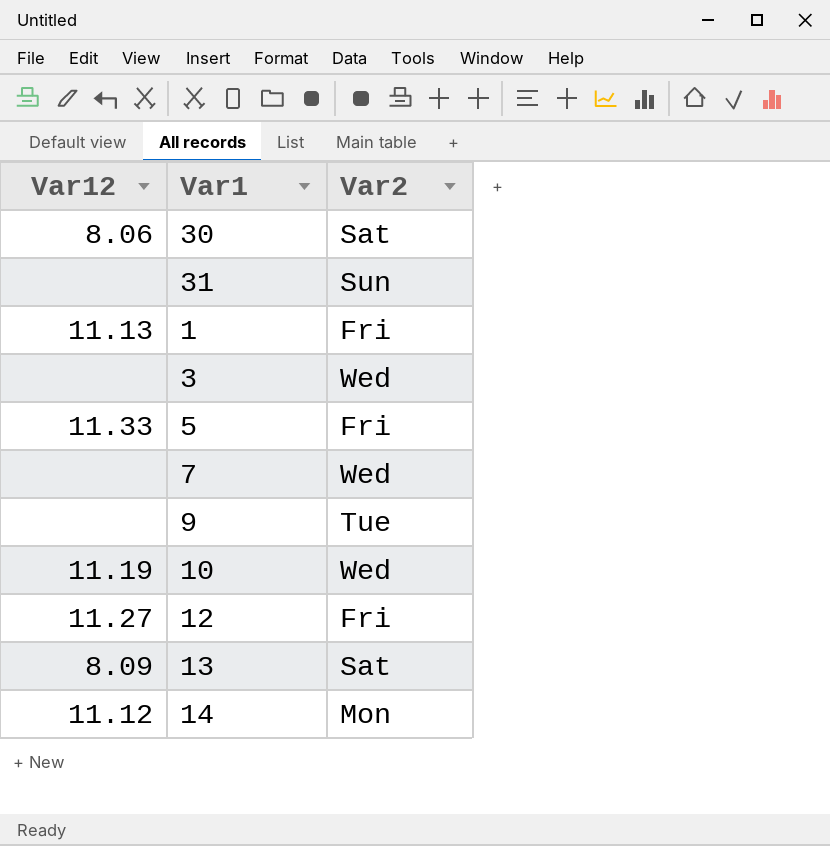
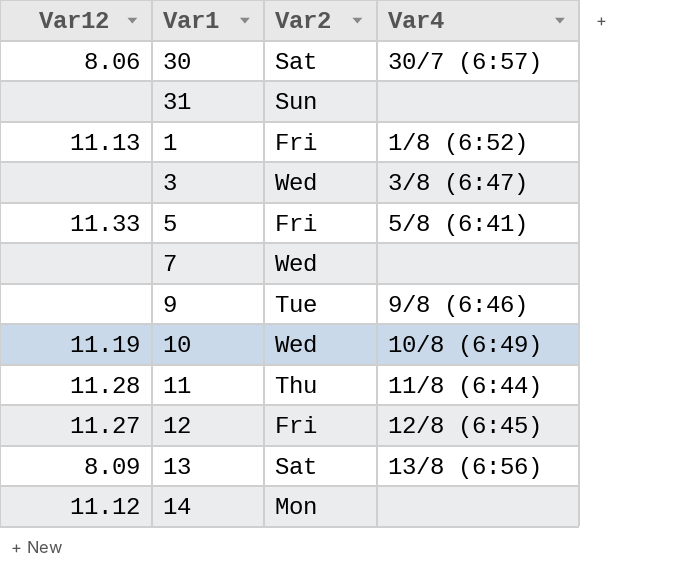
column Var4 | position: none -> 4
row 11: none -> 11.28 | Thu | 11/8 (6:44)

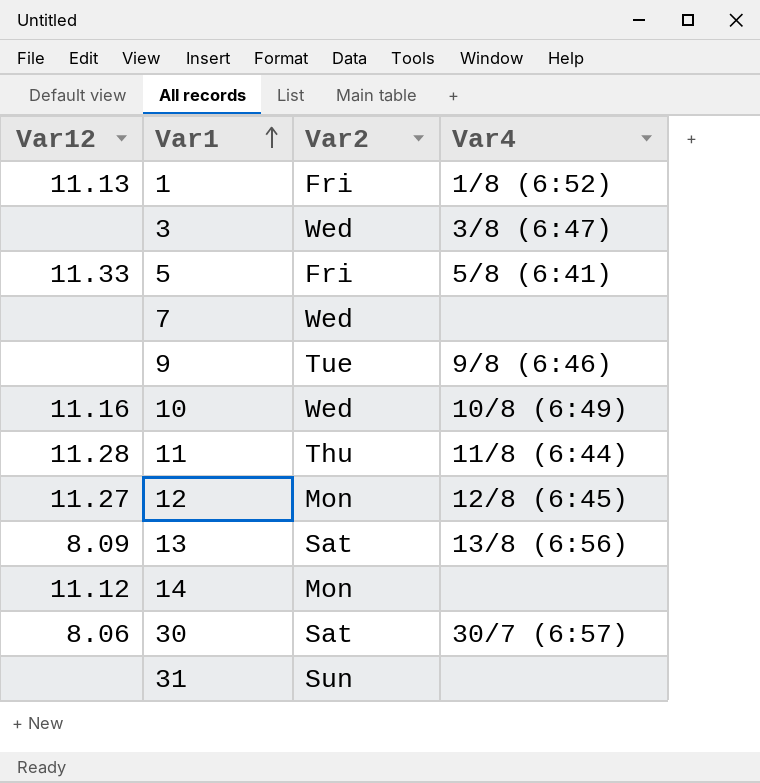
row order: none -> Var1 ascending
10 | Var12: 11.19 -> 11.16
12 | Var2: Fri -> Mon

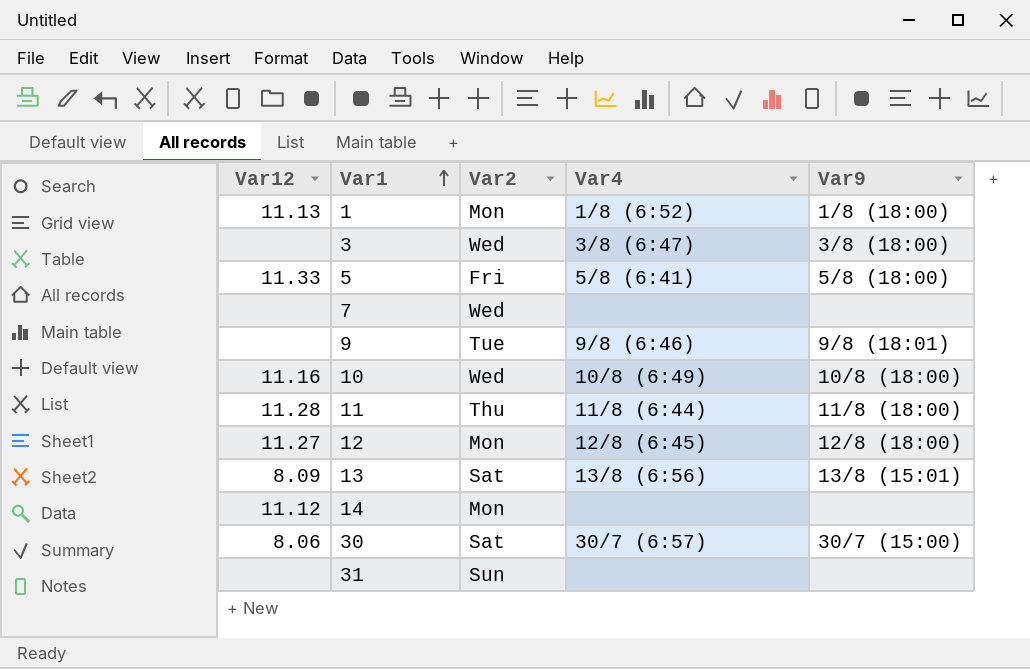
column Var9 | position: none -> 5
1 | Var2: Fri -> Mon

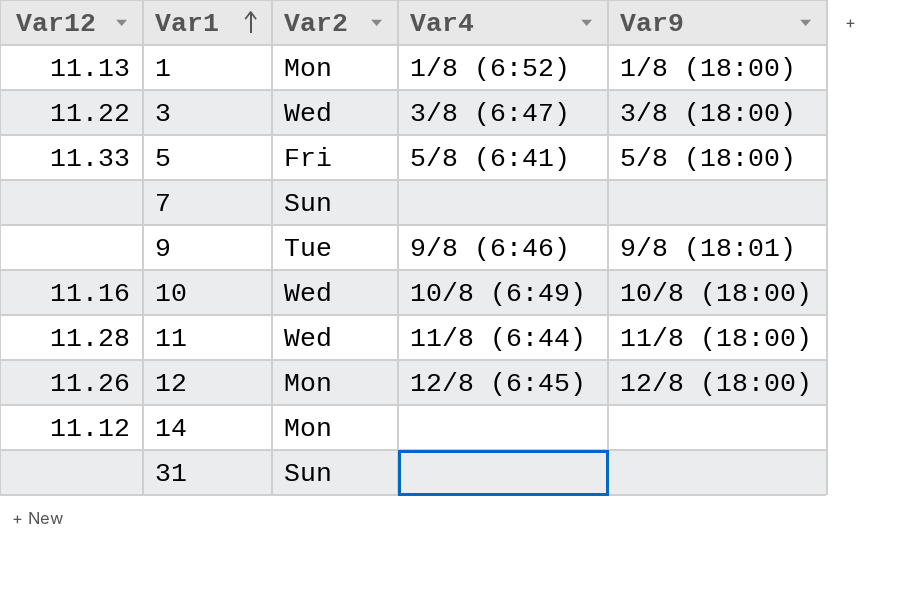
row 13: 8.09 | Sat | 13/8 (6:56) | 13/8 (15:01) -> none
row 30: 8.06 | Sat | 30/7 (6:57) | 30/7 (15:00) -> none
3 | Var12: none -> 11.22
7 | Var2: Wed -> Sun
11 | Var2: Thu -> Wed
12 | Var12: 11.27 -> 11.26

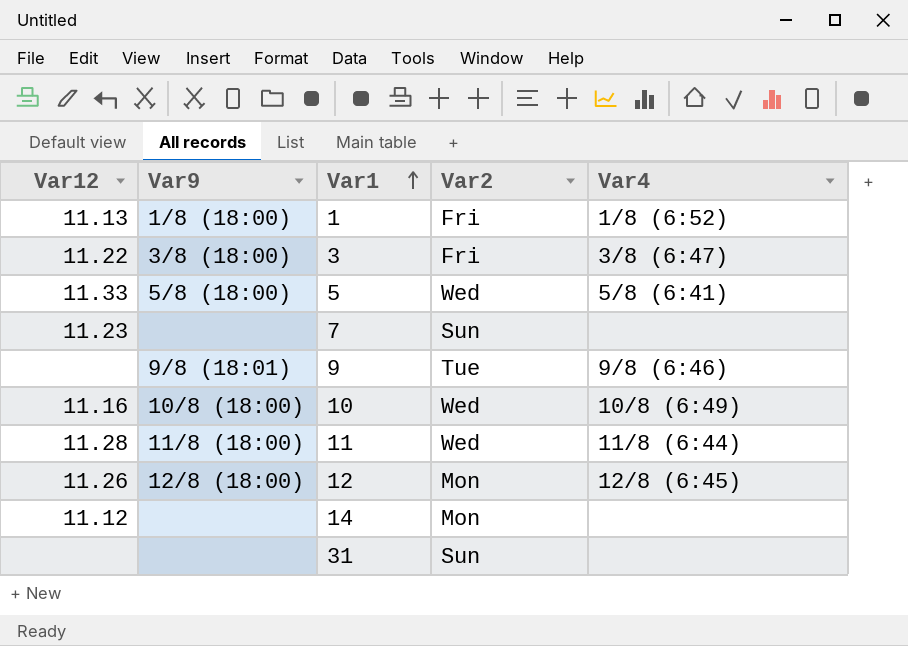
column Var9 | position: 5 -> 2
1 | Var2: Mon -> Fri
3 | Var2: Wed -> Fri
5 | Var2: Fri -> Wed
7 | Var12: none -> 11.23

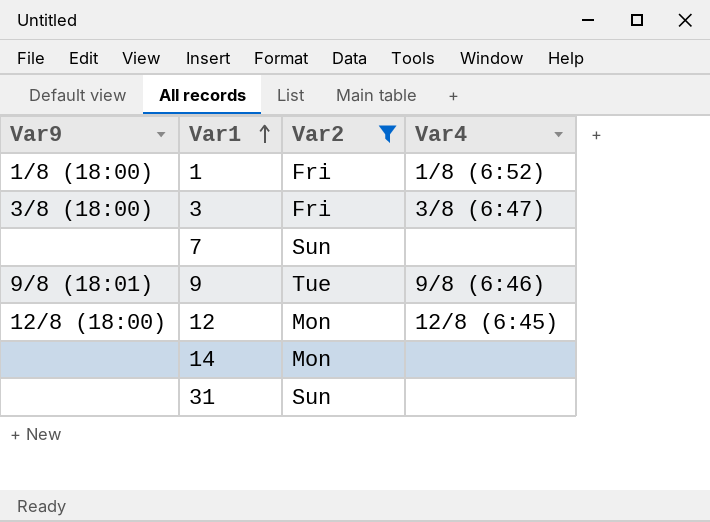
filter: none -> Var2 != Wed
column Var12 | position: 1 -> none

